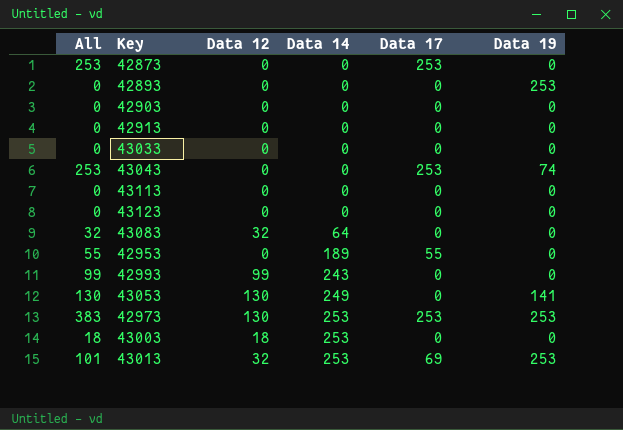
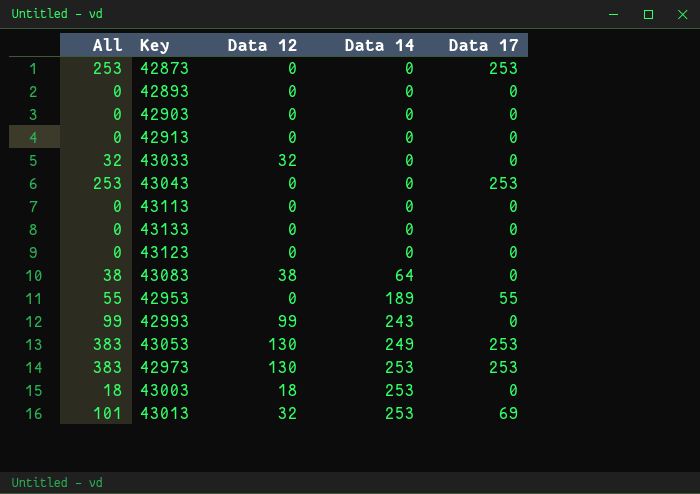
column Data 19 | position: 6 -> none
43033 | All: 0 -> 32
43033 | Data 12: 0 -> 32
row 43133: none -> 0 | 0 | 0 | 0
43083 | All: 32 -> 38
43083 | Data 12: 32 -> 38
43053 | All: 130 -> 383
43053 | Data 17: 0 -> 253

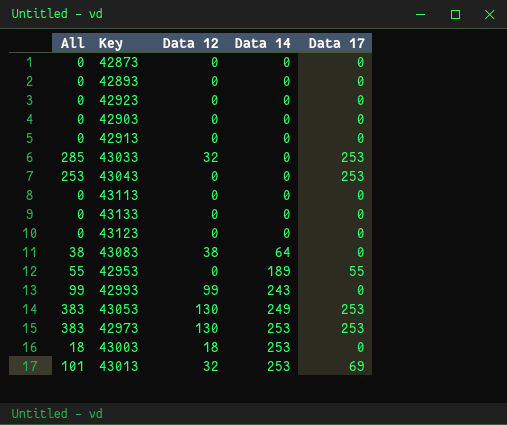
42873 | All: 253 -> 0
42873 | Data 17: 253 -> 0
row 42923: none -> 0 | 0 | 0 | 0
43033 | All: 32 -> 285
43033 | Data 17: 0 -> 253

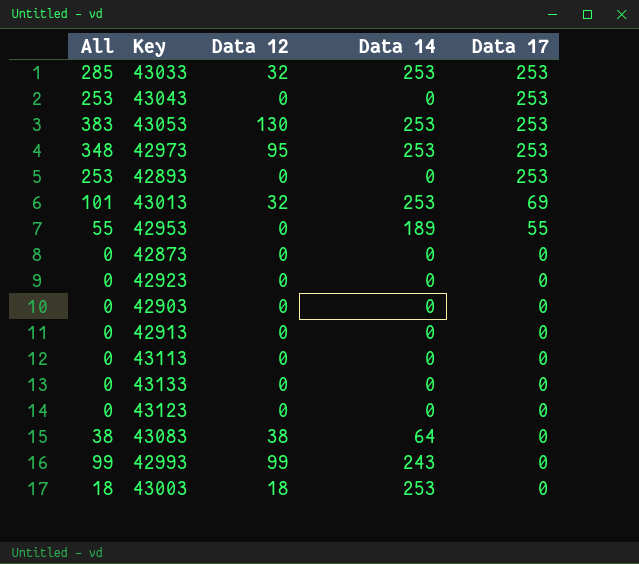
row order: Data 14 ascending -> Data 17 descending
43033 | Data 14: 0 -> 253
43053 | Data 14: 249 -> 253
42973 | All: 383 -> 348
42973 | Data 12: 130 -> 95
42893 | All: 0 -> 253
42893 | Data 17: 0 -> 253

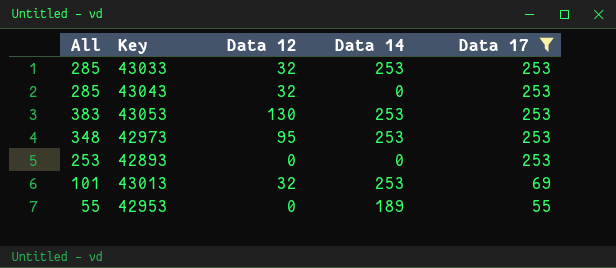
filter: none -> Data 17 != 0
43043 | All: 253 -> 285
43043 | Data 12: 0 -> 32

